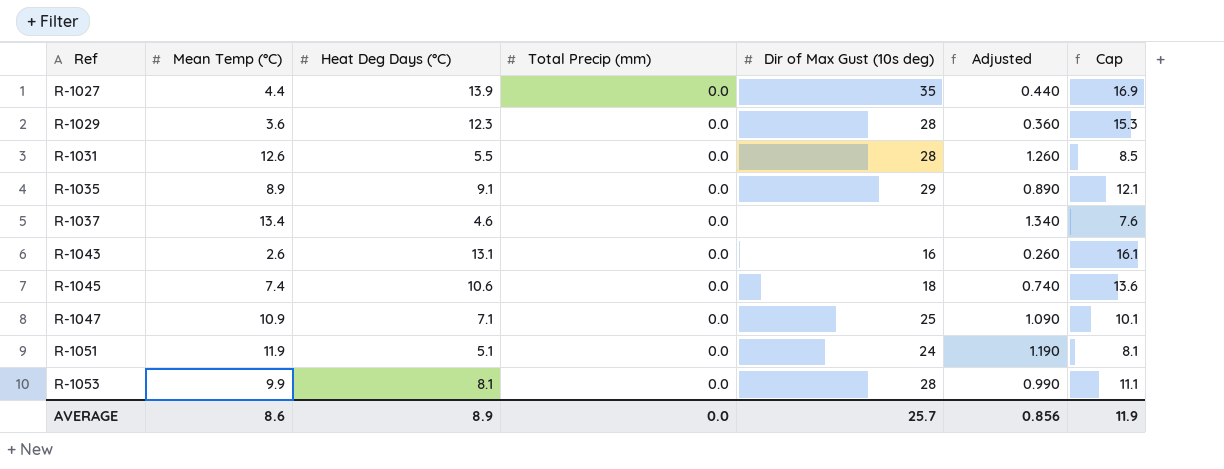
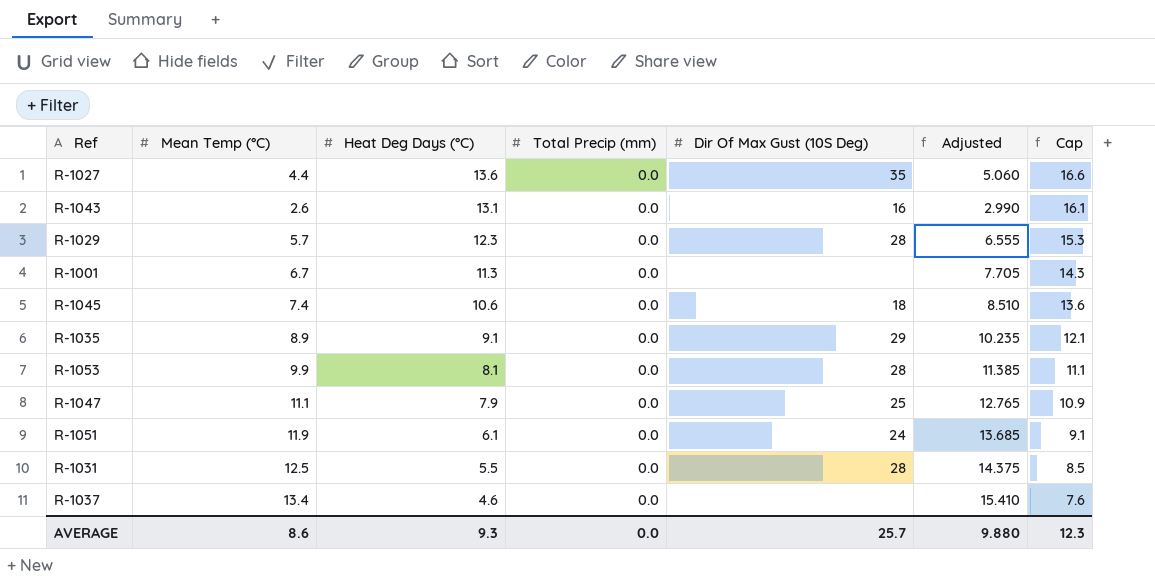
row order: Ref ascending -> Heat Deg Days (°C) descending
column name: Dir of Max Gust (10s deg) -> Dir Of Max Gust (10S Deg)
column Adjusted | formula: [Mean Temp (°C)] * 0.1 -> [Mean Temp (°C)] * 1.15
R-1027 | Heat Deg Days (°C): 13.9 -> 13.6
R-1027 | Cap: 16.9 -> 16.6
R-1029 | Mean Temp (°C): 3.6 -> 5.7
row R-1001: none -> 6.7 | 11.3 | 0.0 | none | 7.705 | 14.3
R-1047 | Mean Temp (°C): 10.9 -> 11.1
R-1047 | Heat Deg Days (°C): 7.1 -> 7.9
R-1047 | Cap: 10.1 -> 10.9
R-1051 | Heat Deg Days (°C): 5.1 -> 6.1
R-1051 | Cap: 8.1 -> 9.1
R-1031 | Mean Temp (°C): 12.6 -> 12.5
AVERAGE | Heat Deg Days (°C): 8.9 -> 9.3
AVERAGE | Adjusted: 0.856 -> 9.880
AVERAGE | Cap: 11.9 -> 12.3

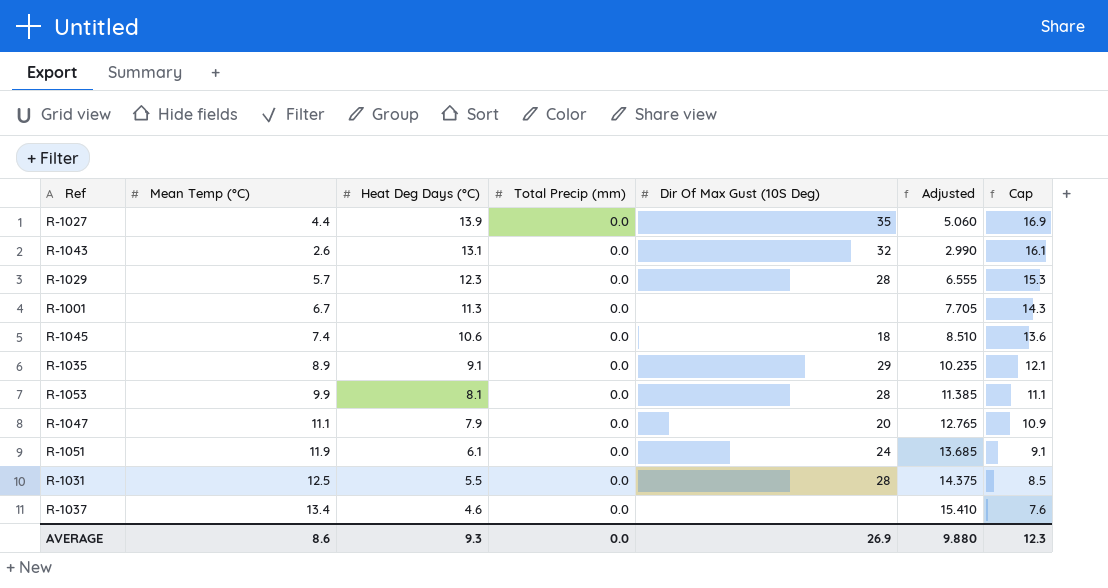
R-1027 | Heat Deg Days (°C): 13.6 -> 13.9
R-1027 | Cap: 16.6 -> 16.9
R-1043 | Dir Of Max Gust (10S Deg): 16 -> 32
R-1047 | Dir Of Max Gust (10S Deg): 25 -> 20
AVERAGE | Dir Of Max Gust (10S Deg): 25.7 -> 26.9

